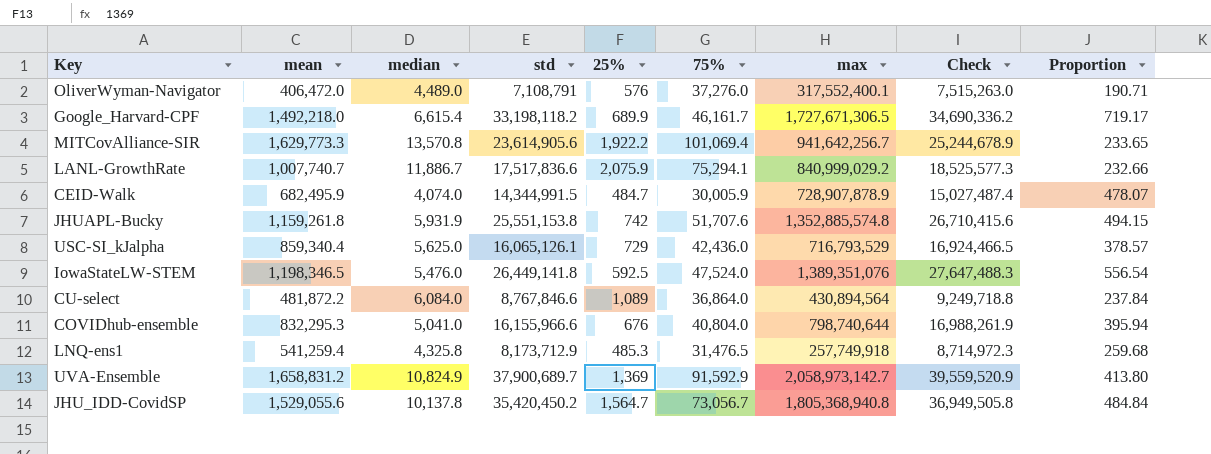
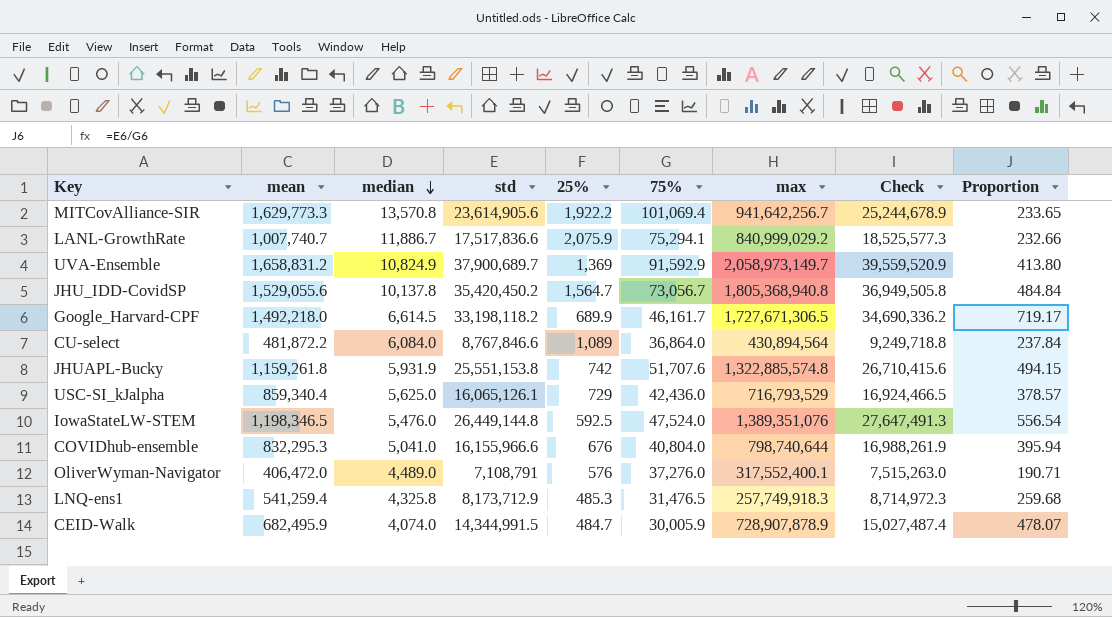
row order: none -> median descending
UVA-Ensemble | max: 2,058,973,142.7 -> 2,058,973,149.7
Google_Harvard-CPF | median: 6,615.4 -> 6,614.5
JHUAPL-Bucky | max: 1,352,885,574.8 -> 1,322,885,574.8
IowaStateLW-STEM | std: 26,449,141.8 -> 26,449,144.8
IowaStateLW-STEM | Check: 27,647,488.3 -> 27,647,491.3
LNQ-ens1 | max: 257,749,918 -> 257,749,918.3

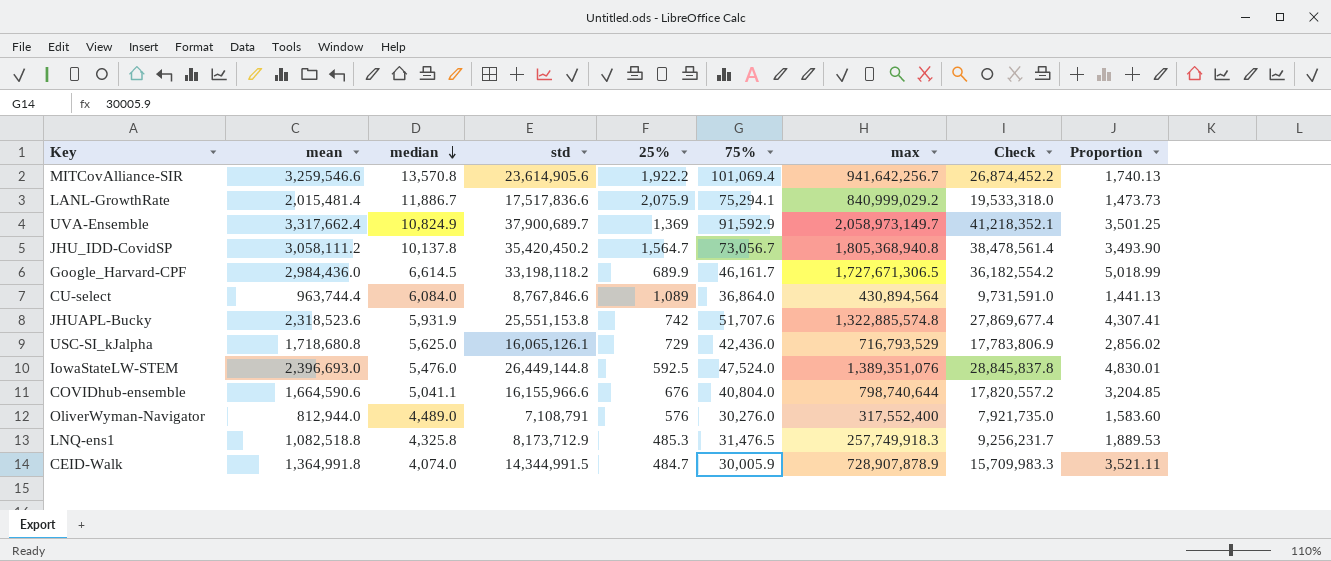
column Proportion | formula: [std] / [75%] -> [std] / [median]
MITCovAlliance-SIR | mean: 1,629,773.3 -> 3,259,546.6
MITCovAlliance-SIR | Check: 25,244,678.9 -> 26,874,452.2
LANL-GrowthRate | mean: 1,007,740.7 -> 2,015,481.4
LANL-GrowthRate | Check: 18,525,577.3 -> 19,533,318.0
UVA-Ensemble | mean: 1,658,831.2 -> 3,317,662.4
UVA-Ensemble | Check: 39,559,520.9 -> 41,218,352.1
JHU_IDD-CovidSP | mean: 1,529,055.6 -> 3,058,111.2
JHU_IDD-CovidSP | Check: 36,949,505.8 -> 38,478,561.4
Google_Harvard-CPF | mean: 1,492,218.0 -> 2,984,436.0
Google_Harvard-CPF | Check: 34,690,336.2 -> 36,182,554.2
CU-select | mean: 481,872.2 -> 963,744.4
CU-select | Check: 9,249,718.8 -> 9,731,591.0
JHUAPL-Bucky | mean: 1,159,261.8 -> 2,318,523.6
JHUAPL-Bucky | Check: 26,710,415.6 -> 27,869,677.4
USC-SI_kJalpha | mean: 859,340.4 -> 1,718,680.8
USC-SI_kJalpha | Check: 16,924,466.5 -> 17,783,806.9
IowaStateLW-STEM | mean: 1,198,346.5 -> 2,396,693.0
IowaStateLW-STEM | Check: 27,647,491.3 -> 28,845,837.8
COVIDhub-ensemble | mean: 832,295.3 -> 1,664,590.6
COVIDhub-ensemble | median: 5,041.0 -> 5,041.1
COVIDhub-ensemble | Check: 16,988,261.9 -> 17,820,557.2
OliverWyman-Navigator | mean: 406,472.0 -> 812,944.0
OliverWyman-Navigator | 75%: 37,276.0 -> 30,276.0
OliverWyman-Navigator | max: 317,552,400.1 -> 317,552,400
OliverWyman-Navigator | Check: 7,515,263.0 -> 7,921,735.0
LNQ-ens1 | mean: 541,259.4 -> 1,082,518.8
LNQ-ens1 | Check: 8,714,972.3 -> 9,256,231.7
CEID-Walk | mean: 682,495.9 -> 1,364,991.8
CEID-Walk | Check: 15,027,487.4 -> 15,709,983.3

